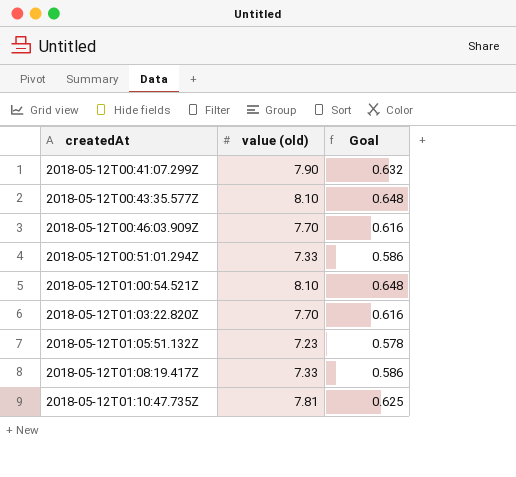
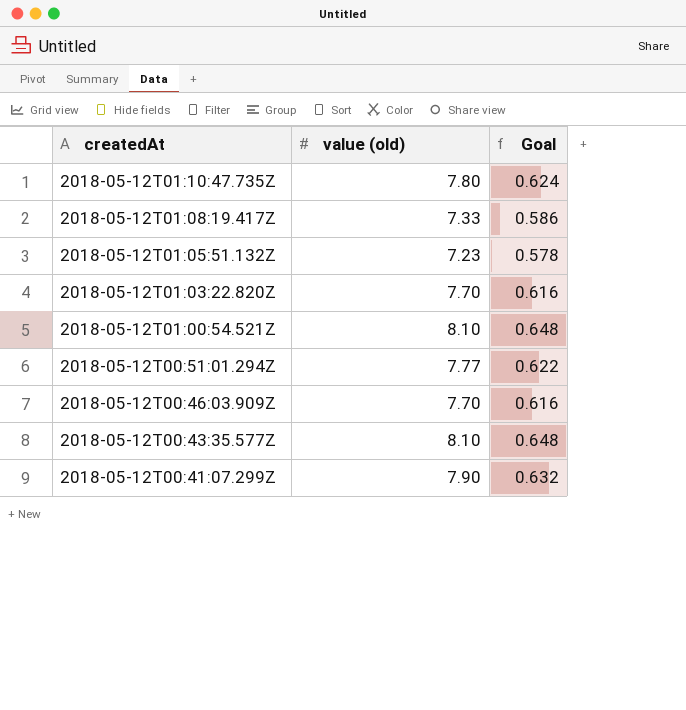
row order: createdAt ascending -> createdAt descending
2018-05-12T01:10:47.735Z | value (old): 7.81 -> 7.80
2018-05-12T01:10:47.735Z | Goal: 0.625 -> 0.624
2018-05-12T00:51:01.294Z | value (old): 7.33 -> 7.77
2018-05-12T00:51:01.294Z | Goal: 0.586 -> 0.622

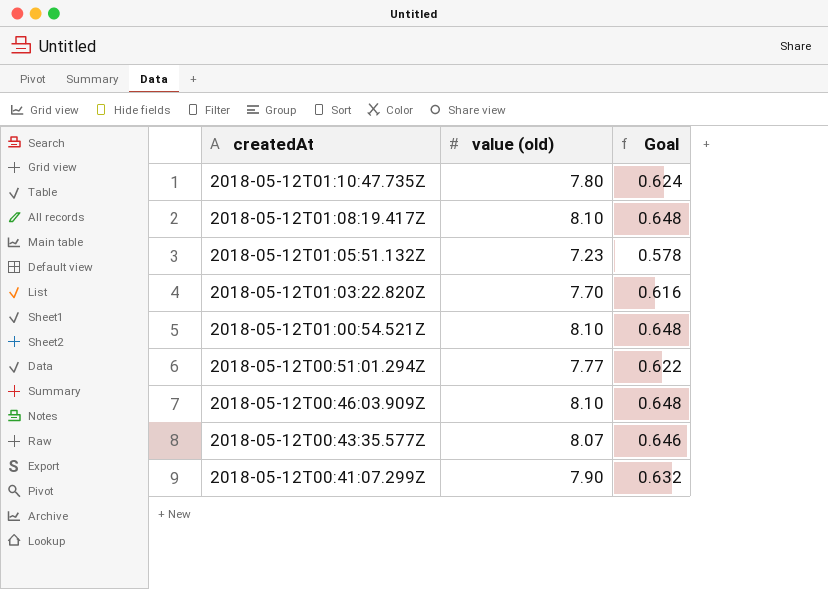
2018-05-12T01:08:19.417Z | value (old): 7.33 -> 8.10
2018-05-12T01:08:19.417Z | Goal: 0.586 -> 0.648
2018-05-12T00:46:03.909Z | value (old): 7.70 -> 8.10
2018-05-12T00:46:03.909Z | Goal: 0.616 -> 0.648
2018-05-12T00:43:35.577Z | value (old): 8.10 -> 8.07
2018-05-12T00:43:35.577Z | Goal: 0.648 -> 0.646

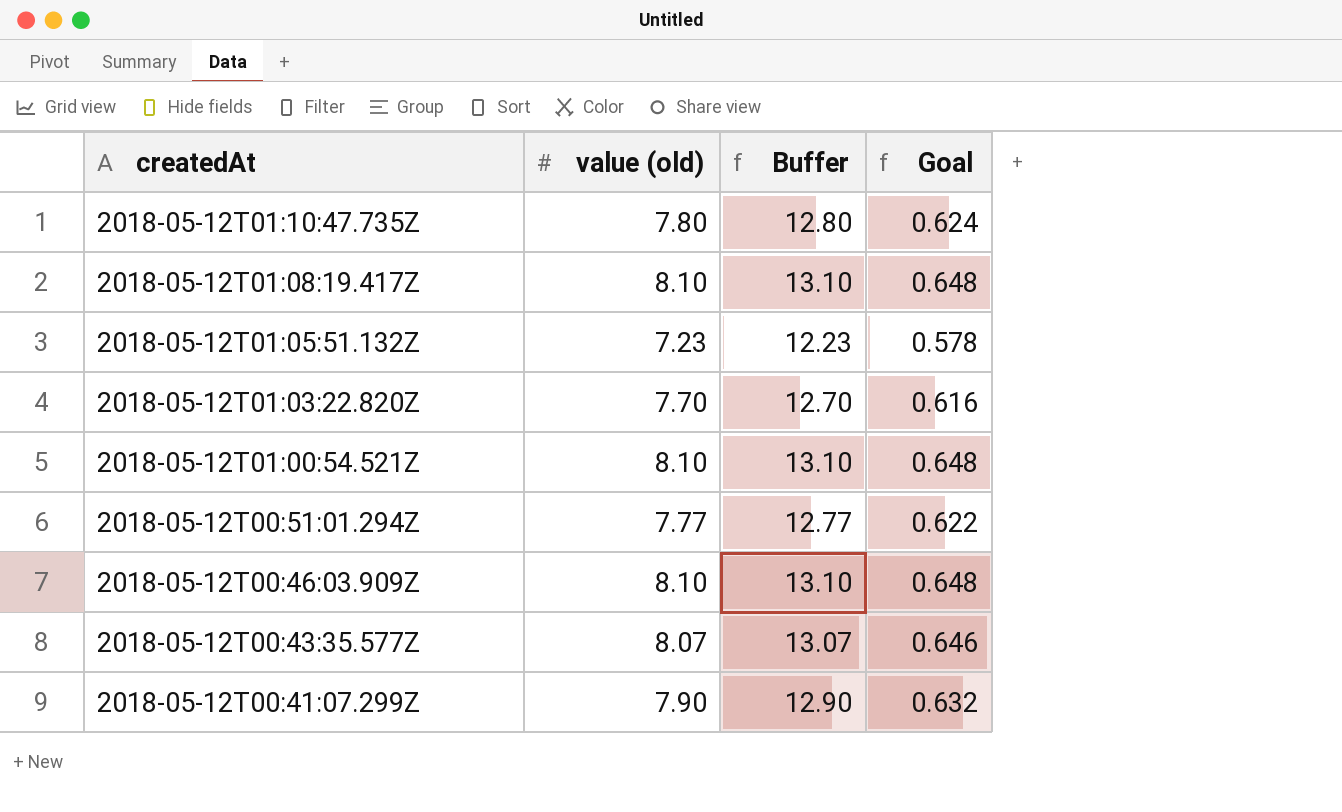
column Buffer | formula: none -> [value (old)] + 5

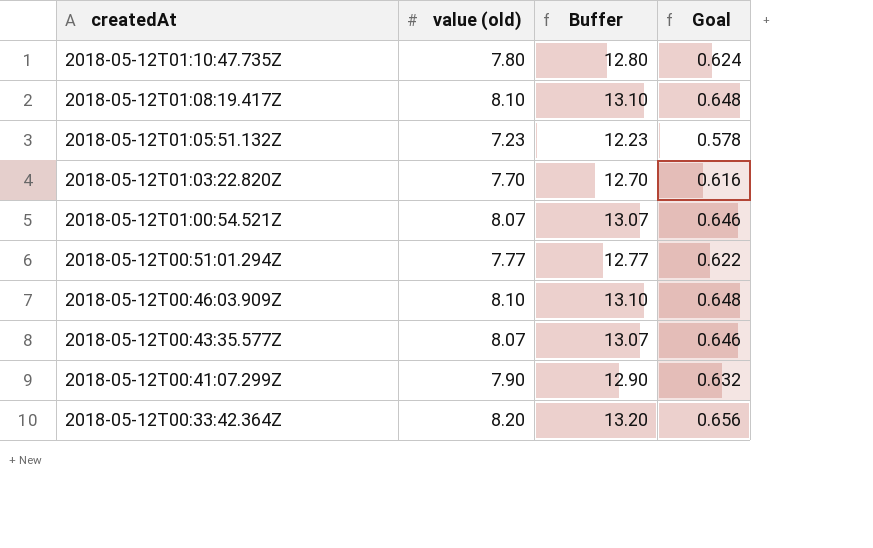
2018-05-12T01:00:54.521Z | value (old): 8.10 -> 8.07
2018-05-12T01:00:54.521Z | Buffer: 13.10 -> 13.07
2018-05-12T01:00:54.521Z | Goal: 0.648 -> 0.646
row 2018-05-12T00:33:42.364Z: none -> 8.20 | 13.20 | 0.656

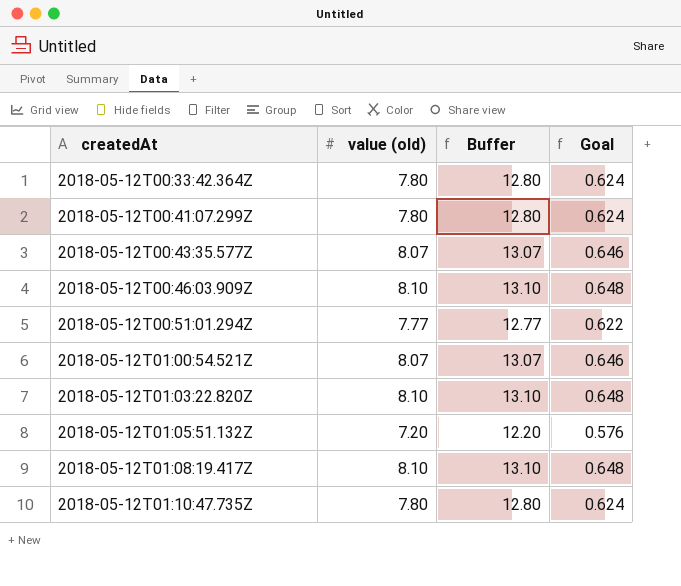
row order: createdAt descending -> createdAt ascending
2018-05-12T00:33:42.364Z | value (old): 8.20 -> 7.80
2018-05-12T00:33:42.364Z | Buffer: 13.20 -> 12.80
2018-05-12T00:33:42.364Z | Goal: 0.656 -> 0.624
2018-05-12T00:41:07.299Z | value (old): 7.90 -> 7.80
2018-05-12T00:41:07.299Z | Buffer: 12.90 -> 12.80
2018-05-12T00:41:07.299Z | Goal: 0.632 -> 0.624
2018-05-12T01:03:22.820Z | value (old): 7.70 -> 8.10
2018-05-12T01:03:22.820Z | Buffer: 12.70 -> 13.10
2018-05-12T01:03:22.820Z | Goal: 0.616 -> 0.648
2018-05-12T01:05:51.132Z | value (old): 7.23 -> 7.20
2018-05-12T01:05:51.132Z | Buffer: 12.23 -> 12.20
2018-05-12T01:05:51.132Z | Goal: 0.578 -> 0.576

